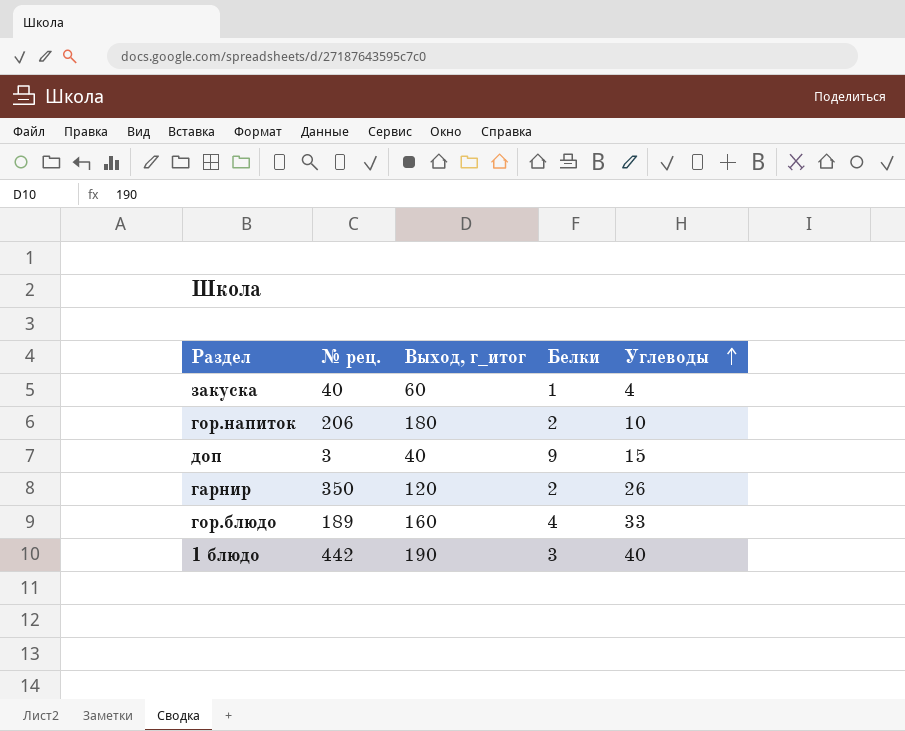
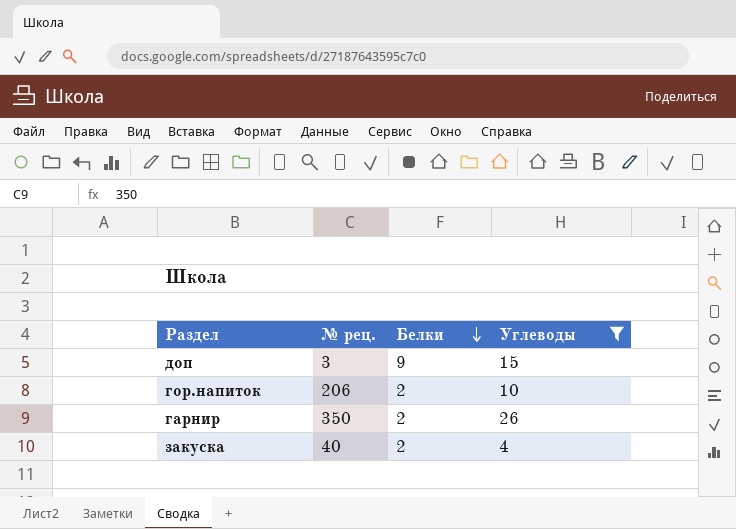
filter: none -> Углеводы <= 26
row order: Углеводы ascending -> Белки descending
column Выход, г_итог | position: 3 -> none
закуска | Белки: 1 -> 2

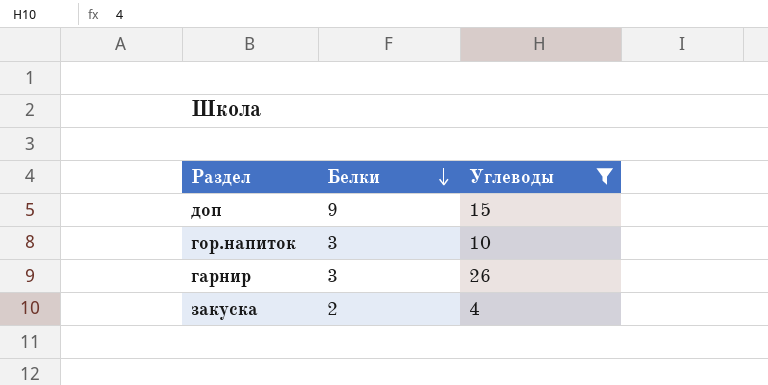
column № рец. | position: 2 -> none
гор.напиток | Белки: 2 -> 3
гарнир | Белки: 2 -> 3

